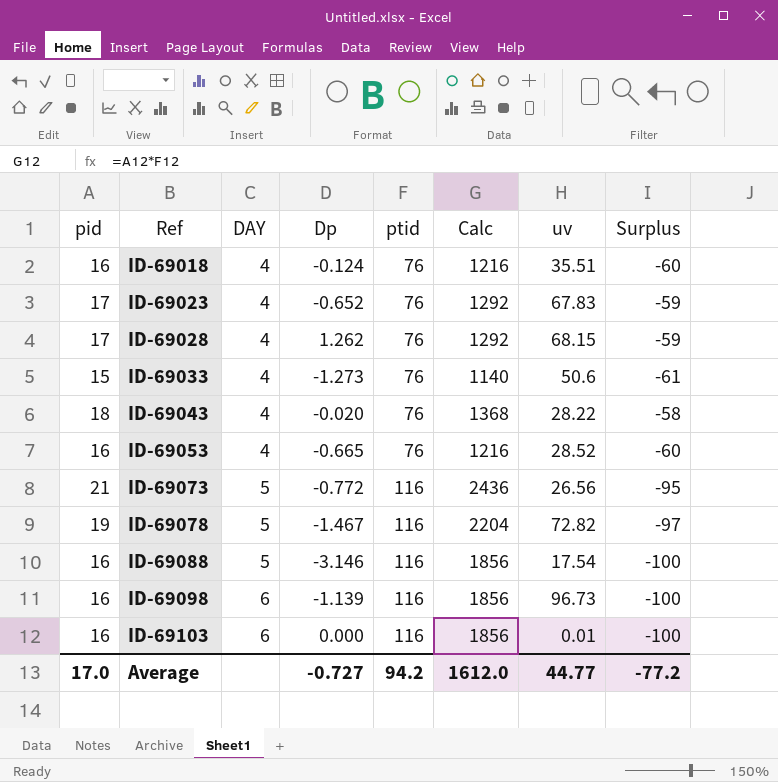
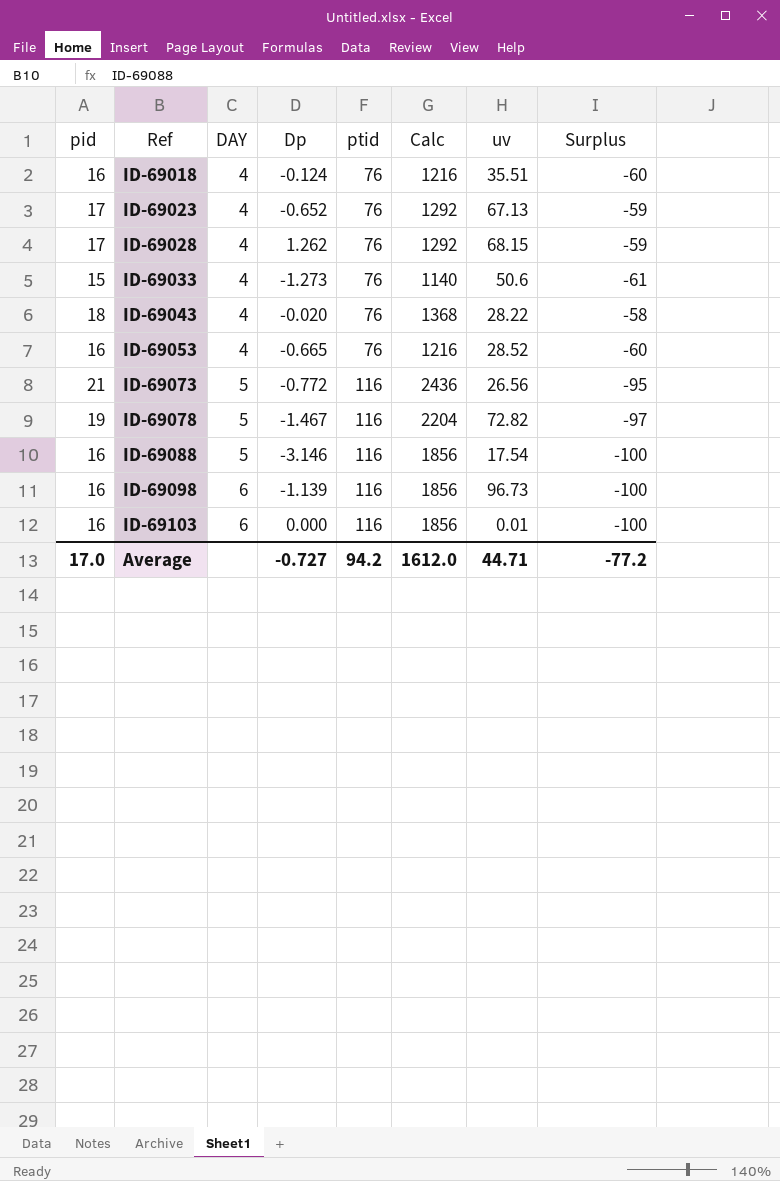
ID-69023 | uv: 67.83 -> 67.13
Average | uv: 44.77 -> 44.71

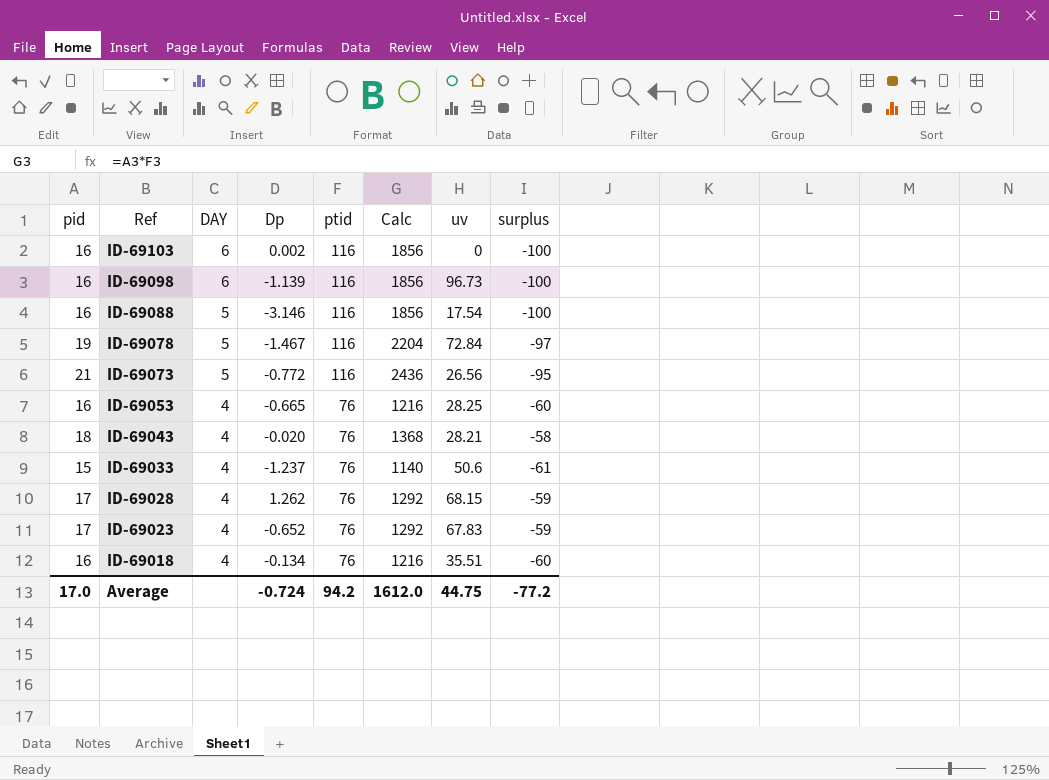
row order: Ref ascending -> Ref descending
column name: Surplus -> surplus
ID-69103 | Dp: 0.000 -> 0.002
ID-69103 | uv: 0.01 -> 0
ID-69078 | uv: 72.82 -> 72.84
ID-69053 | uv: 28.52 -> 28.25
ID-69043 | uv: 28.22 -> 28.21
ID-69033 | Dp: -1.273 -> -1.237
ID-69023 | uv: 67.13 -> 67.83
ID-69018 | Dp: -0.124 -> -0.134
Average | Dp: -0.727 -> -0.724
Average | uv: 44.71 -> 44.75

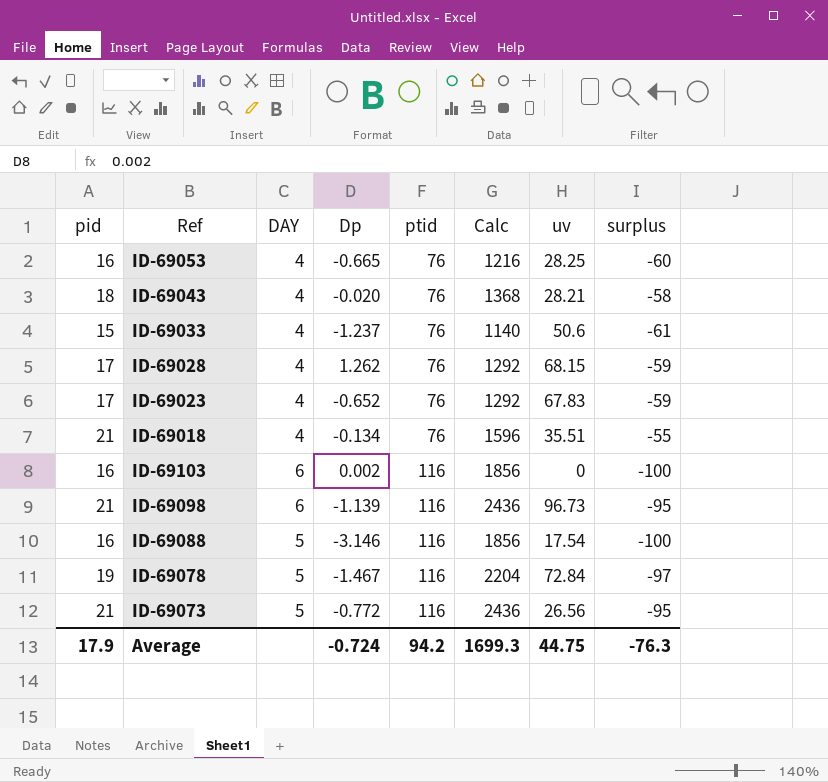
row order: Ref descending -> ptid ascending
ID-69018 | pid: 16 -> 21
ID-69018 | Calc: 1216 -> 1596
ID-69018 | surplus: -60 -> -55
ID-69098 | pid: 16 -> 21
ID-69098 | Calc: 1856 -> 2436
ID-69098 | surplus: -100 -> -95
Average | pid: 17.0 -> 17.9
Average | Calc: 1612.0 -> 1699.3
Average | surplus: -77.2 -> -76.3

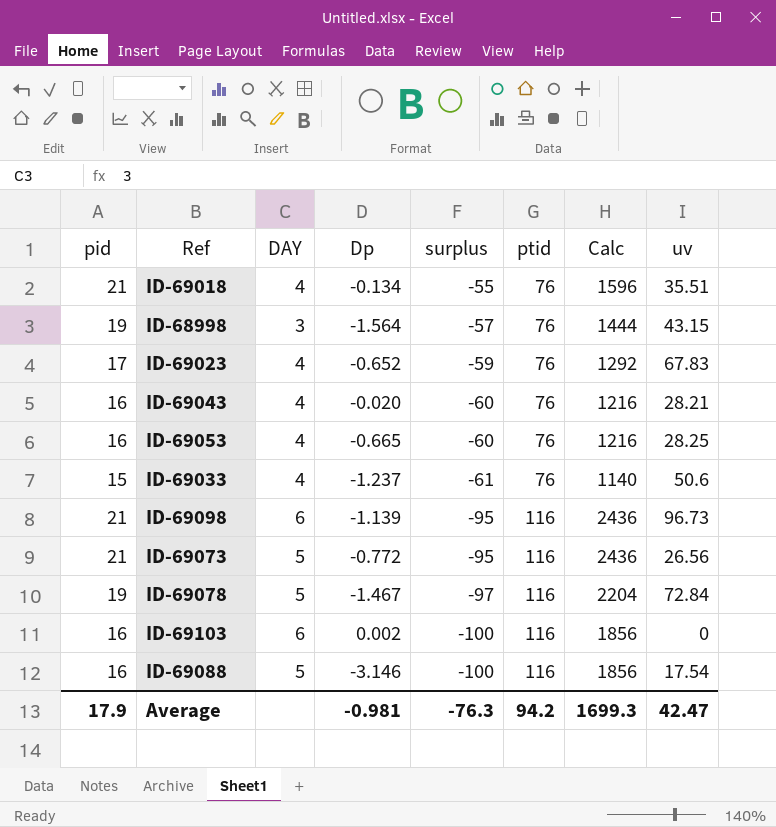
row order: ptid ascending -> surplus descending
column surplus | position: 8 -> 5
row ID-69028: 17 | 4 | 1.262 | 76 | 1292 | 68.15 | -59 -> none
row ID-68998: none -> 19 | 3 | -1.564 | -57 | 76 | 1444 | 43.15
ID-69043 | pid: 18 -> 16
ID-69043 | surplus: -58 -> -60
ID-69043 | Calc: 1368 -> 1216
Average | Dp: -0.724 -> -0.981
Average | uv: 44.75 -> 42.47

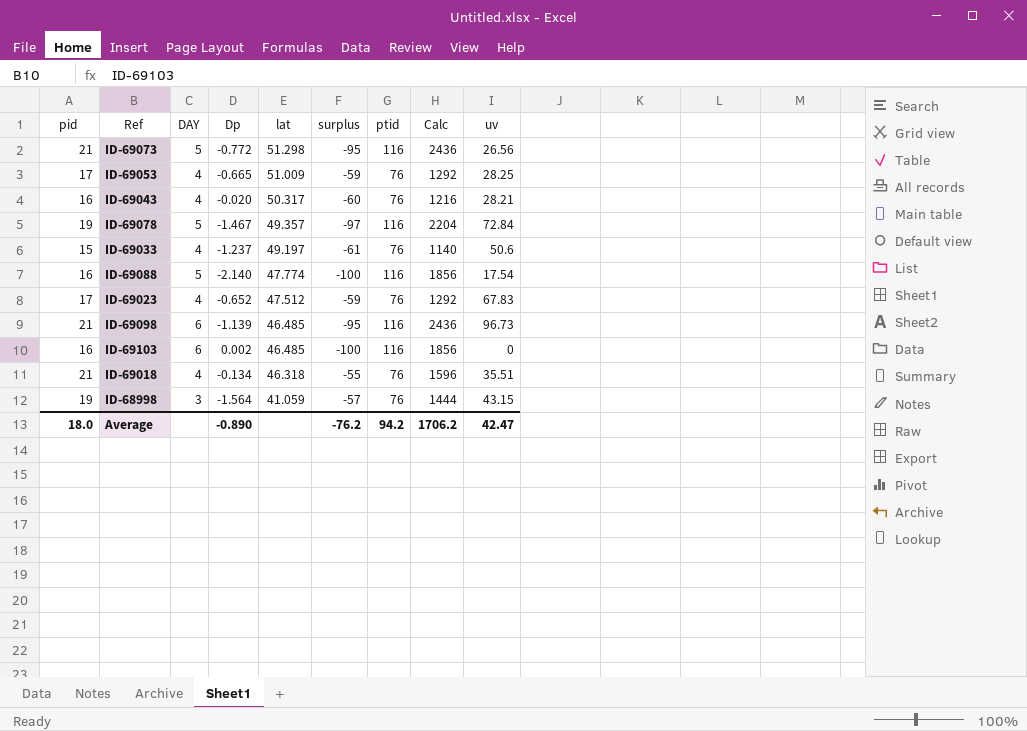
row order: surplus descending -> lat descending
column lat | position: none -> 5
ID-69053 | pid: 16 -> 17
ID-69053 | surplus: -60 -> -59
ID-69053 | Calc: 1216 -> 1292
ID-69088 | Dp: -3.146 -> -2.140
Average | pid: 17.9 -> 18.0
Average | Dp: -0.981 -> -0.890
Average | surplus: -76.3 -> -76.2
Average | Calc: 1699.3 -> 1706.2

